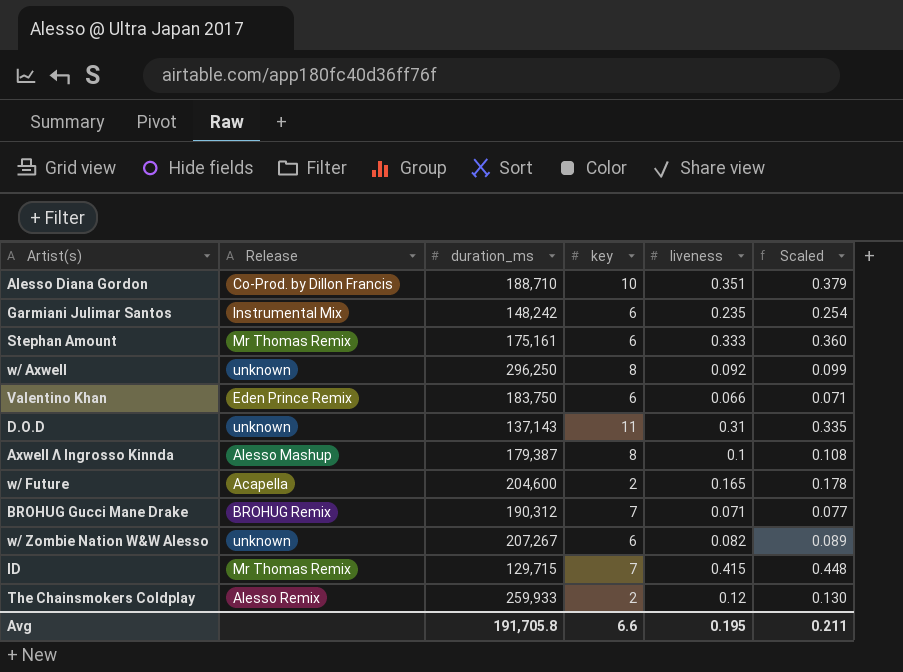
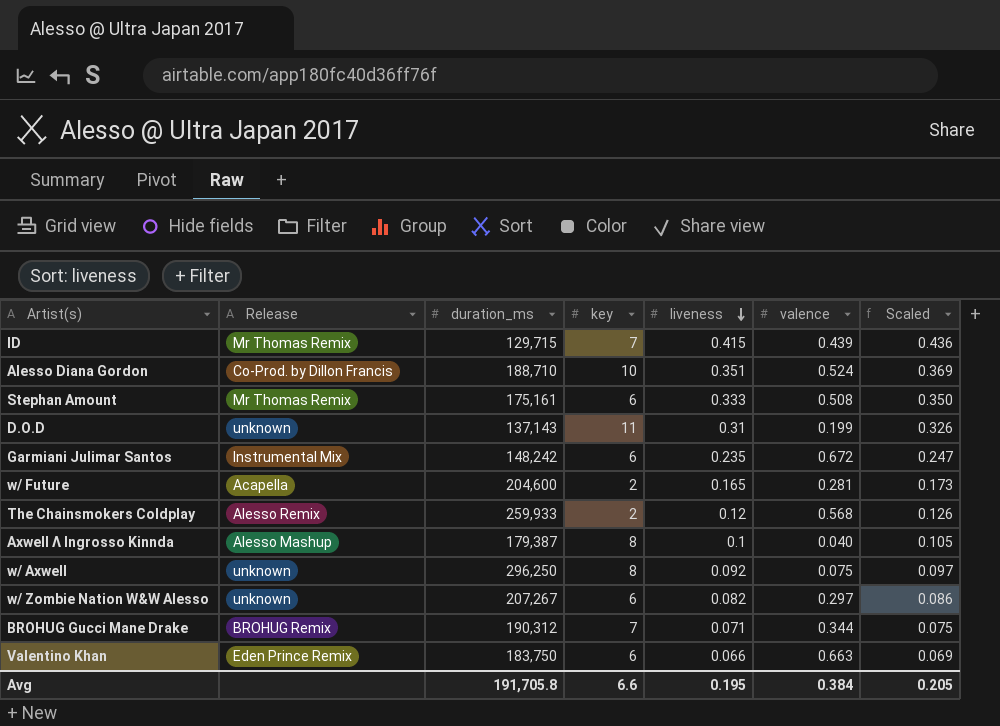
row order: none -> liveness descending
column valence | position: none -> 6
column Scaled | formula: [liveness] * 1.08 -> [liveness] * 1.05
Avg | Scaled: 0.211 -> 0.205

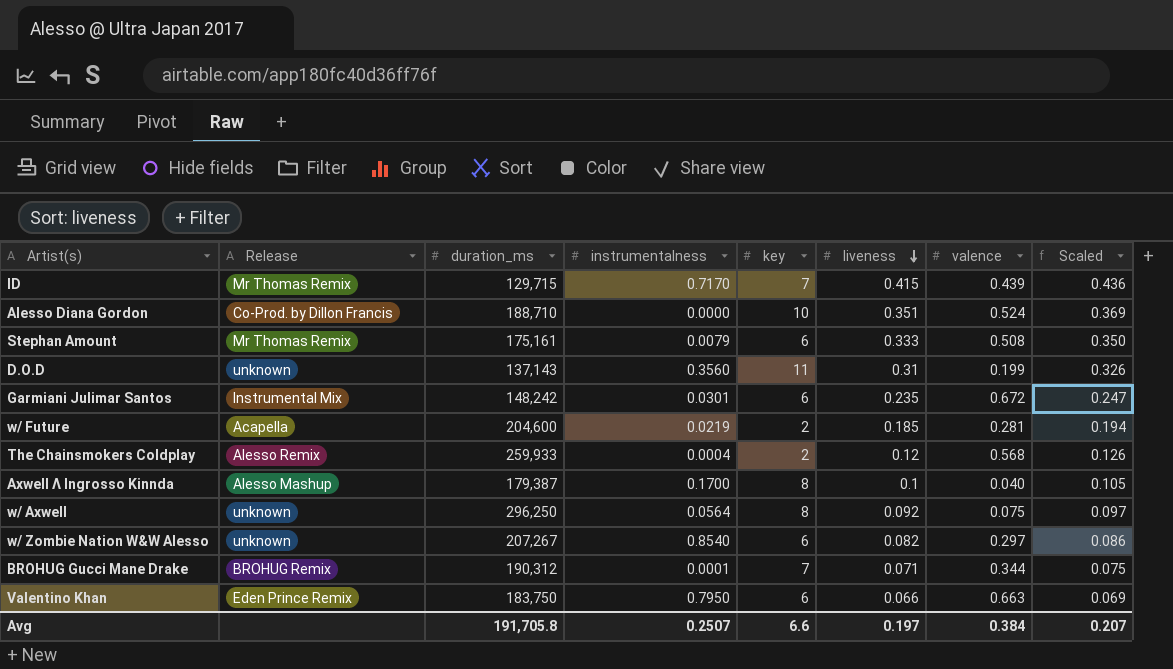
column instrumentalness | position: none -> 4
w/ Future | liveness: 0.165 -> 0.185
w/ Future | Scaled: 0.173 -> 0.194
Avg | liveness: 0.195 -> 0.197
Avg | Scaled: 0.205 -> 0.207

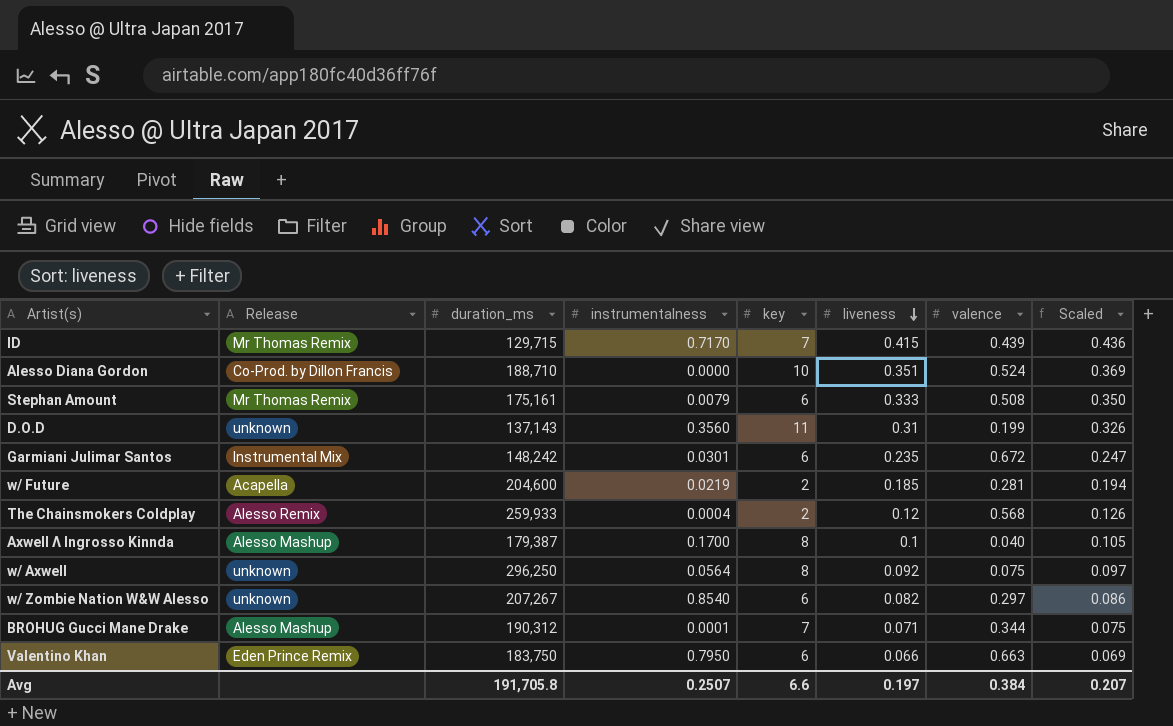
BROHUG Gucci Mane Drake | Release: BROHUG Remix -> Alesso Mashup

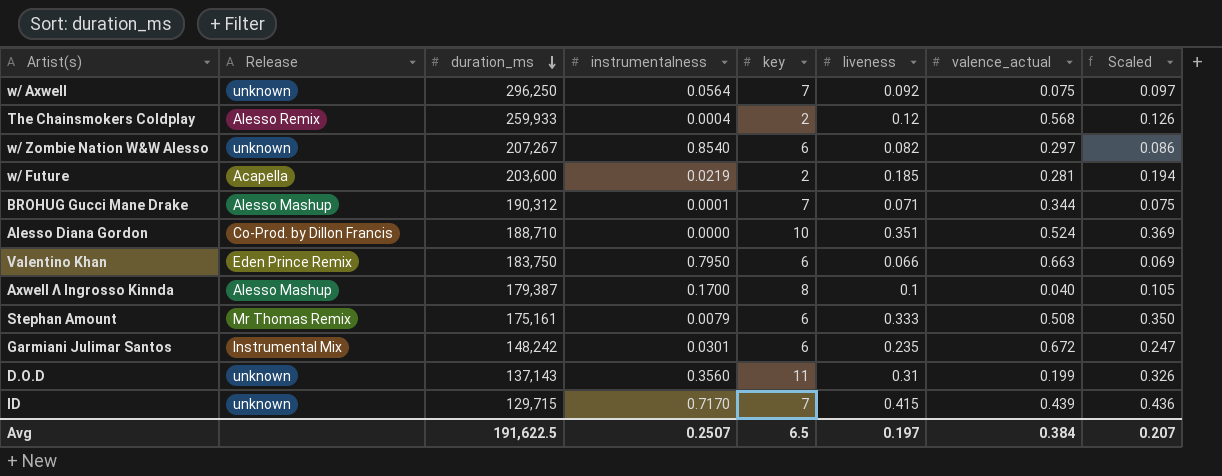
row order: liveness descending -> duration_ms descending
column name: valence -> valence_actual
w/ Axwell | key: 8 -> 7
w/ Future | duration_ms: 204,600 -> 203,600
ID | Release: Mr Thomas Remix -> unknown
Avg | duration_ms: 191,705.8 -> 191,622.5
Avg | key: 6.6 -> 6.5

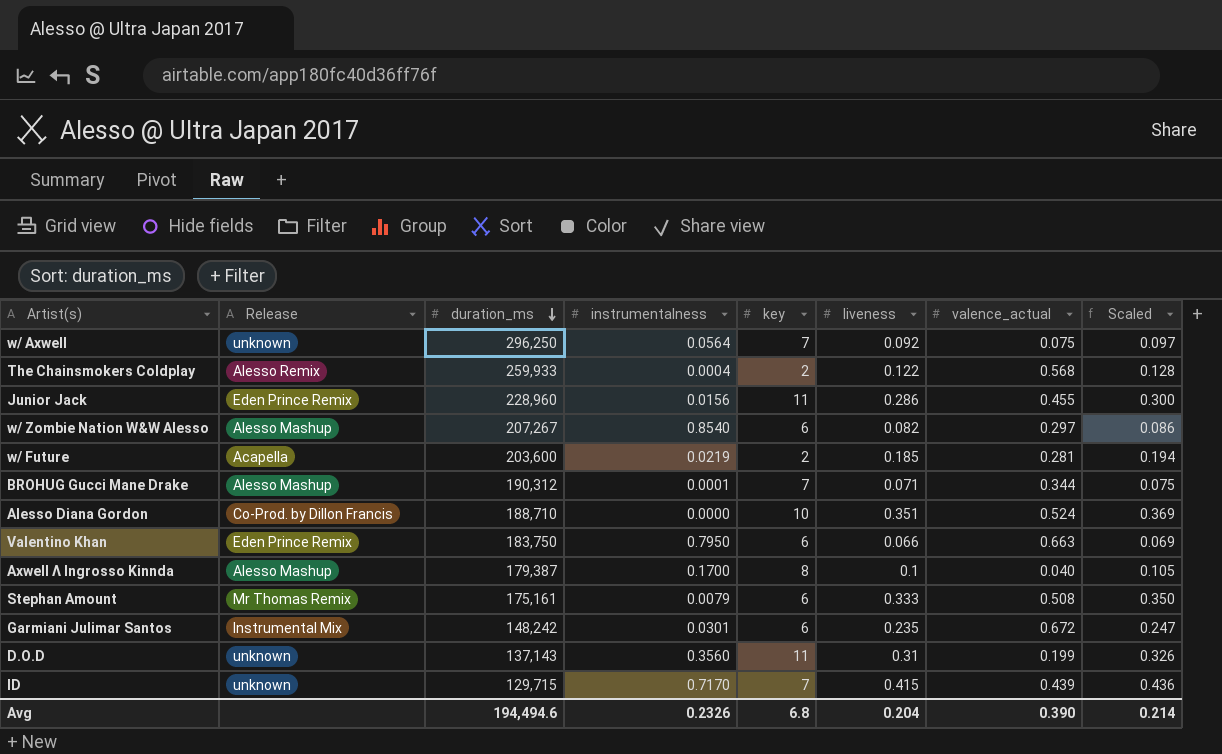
The Chainsmokers Coldplay | liveness: 0.12 -> 0.122
The Chainsmokers Coldplay | Scaled: 0.126 -> 0.128
row Junior Jack: none -> Eden Prince Remix | 228,960 | 0.0156 | 11 | 0.286 | 0.455 | 0.300
w/ Zombie Nation W&W Alesso | Release: unknown -> Alesso Mashup
Avg | duration_ms: 191,622.5 -> 194,494.6
Avg | instrumentalness: 0.2507 -> 0.2326
Avg | key: 6.5 -> 6.8
Avg | liveness: 0.197 -> 0.204
Avg | valence_actual: 0.384 -> 0.390
Avg | Scaled: 0.207 -> 0.214

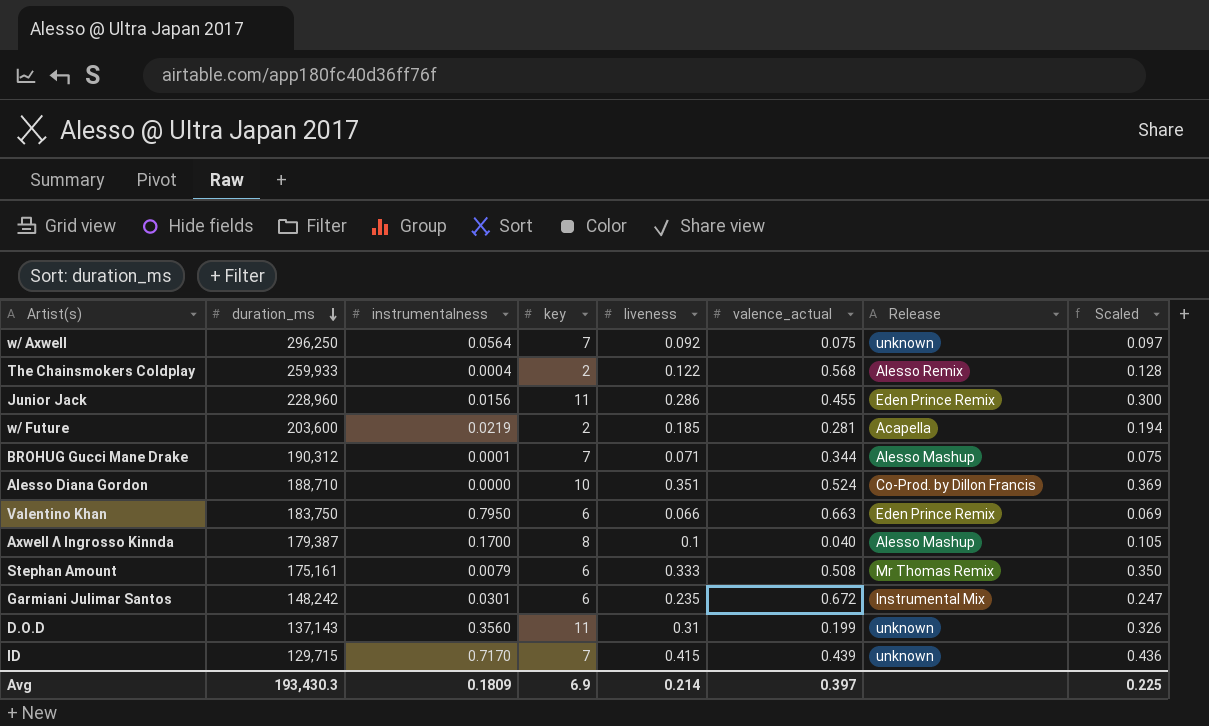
column Release | position: 2 -> 7
row w/ Zombie Nation W&W Alesso: Alesso Mashup | 207,267 | 0.8540 | 6 | 0.082 | 0.297 | 0.086 -> none
Avg | duration_ms: 194,494.6 -> 193,430.3
Avg | instrumentalness: 0.2326 -> 0.1809
Avg | key: 6.8 -> 6.9
Avg | liveness: 0.204 -> 0.214
Avg | valence_actual: 0.390 -> 0.397
Avg | Scaled: 0.214 -> 0.225

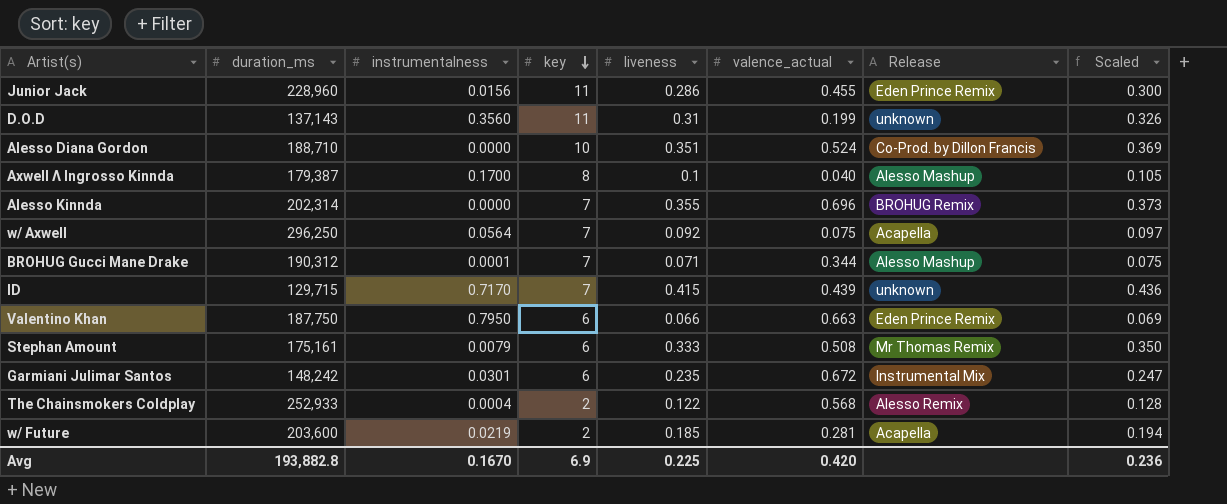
row order: duration_ms descending -> key descending
row Alesso Kinnda: none -> 202,314 | 0.0000 | 7 | 0.355 | 0.696 | BROHUG Remix | 0.373
w/ Axwell | Release: unknown -> Acapella
Valentino Khan | duration_ms: 183,750 -> 187,750
The Chainsmokers Coldplay | duration_ms: 259,933 -> 252,933
Avg | duration_ms: 193,430.3 -> 193,882.8
Avg | instrumentalness: 0.1809 -> 0.1670
Avg | liveness: 0.214 -> 0.225
Avg | valence_actual: 0.397 -> 0.420
Avg | Scaled: 0.225 -> 0.236

